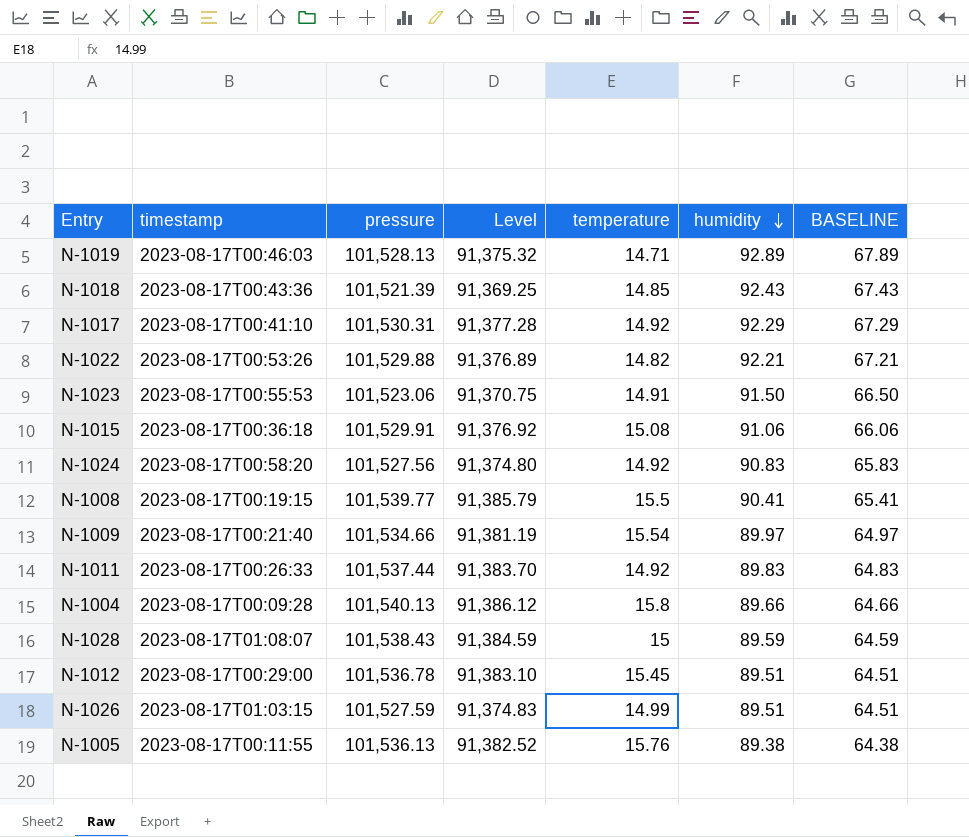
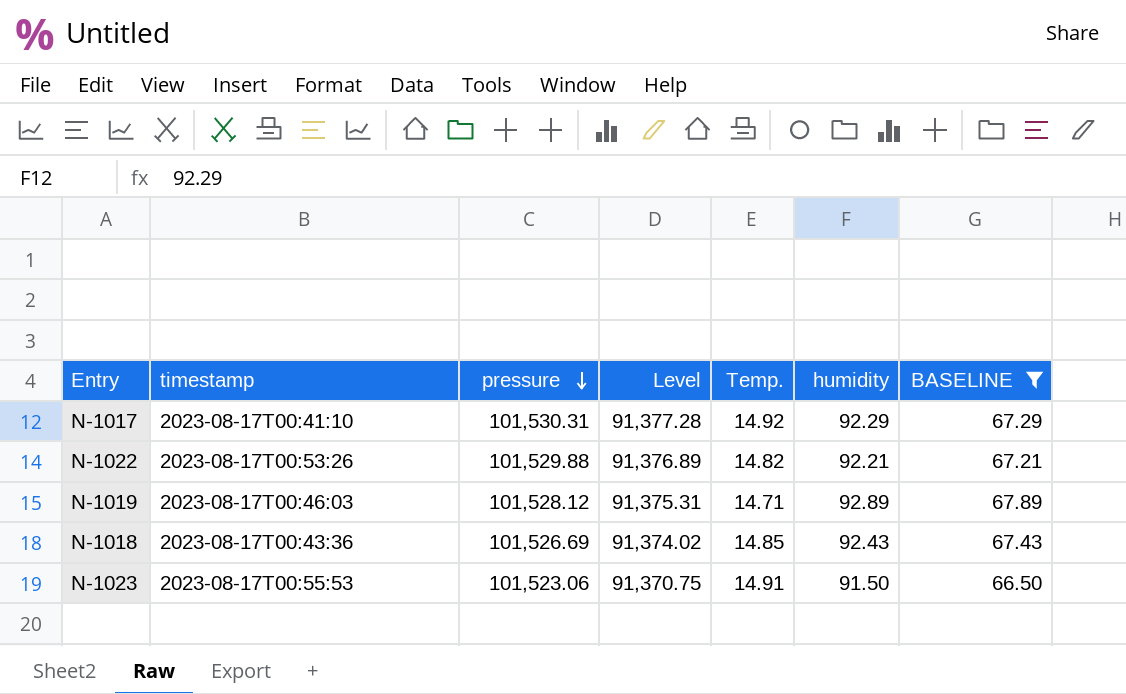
filter: none -> BASELINE >= 66.50
row order: humidity descending -> pressure descending
column name: temperature -> Temp.
N-1019 | pressure: 101,528.13 -> 101,528.12
N-1019 | Level: 91,375.32 -> 91,375.31
N-1018 | pressure: 101,521.39 -> 101,526.69
N-1018 | Level: 91,369.25 -> 91,374.02

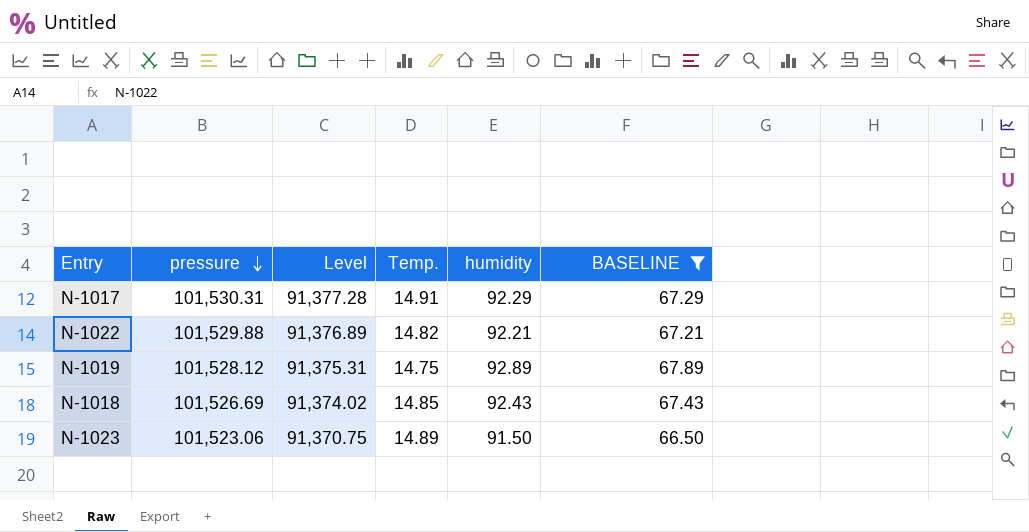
column timestamp | position: 2 -> none
N-1017 | Temp.: 14.92 -> 14.91
N-1019 | Temp.: 14.71 -> 14.75
N-1023 | Temp.: 14.91 -> 14.89

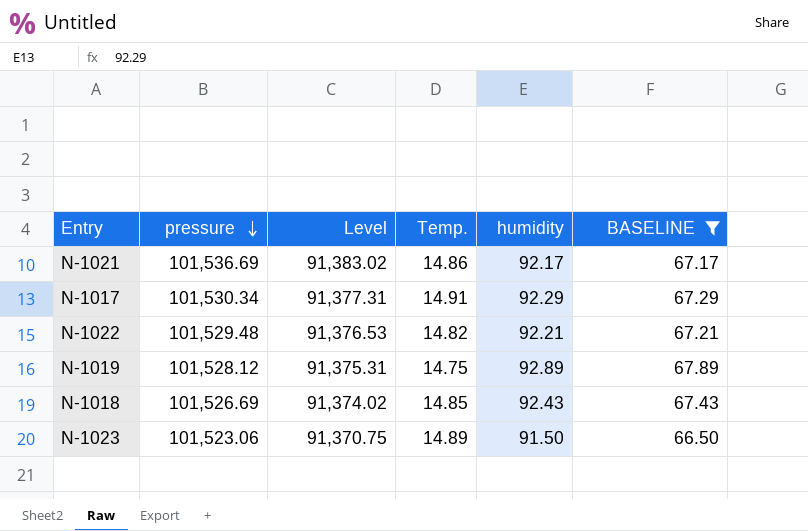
row N-1021: none -> 101,536.69 | 91,383.02 | 14.86 | 92.17 | 67.17
N-1017 | pressure: 101,530.31 -> 101,530.34
N-1017 | Level: 91,377.28 -> 91,377.31
N-1022 | pressure: 101,529.88 -> 101,529.48
N-1022 | Level: 91,376.89 -> 91,376.53

